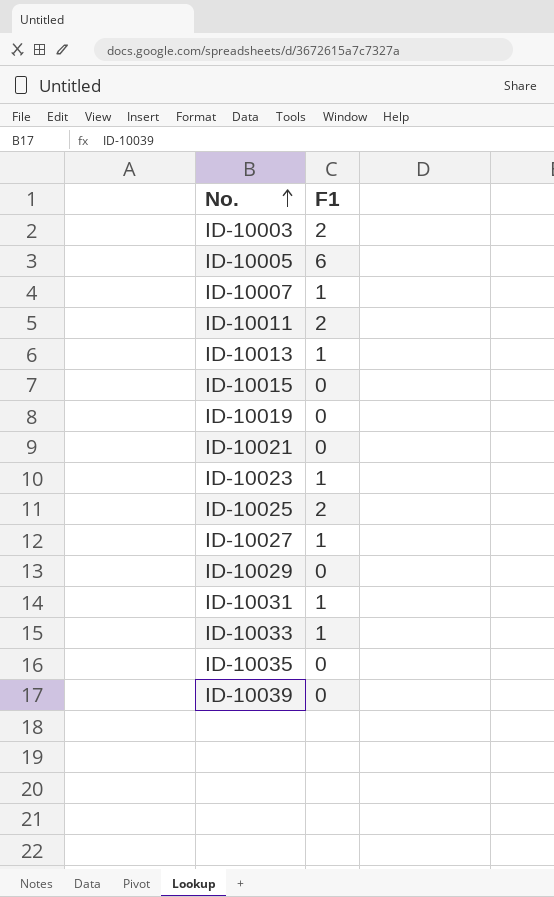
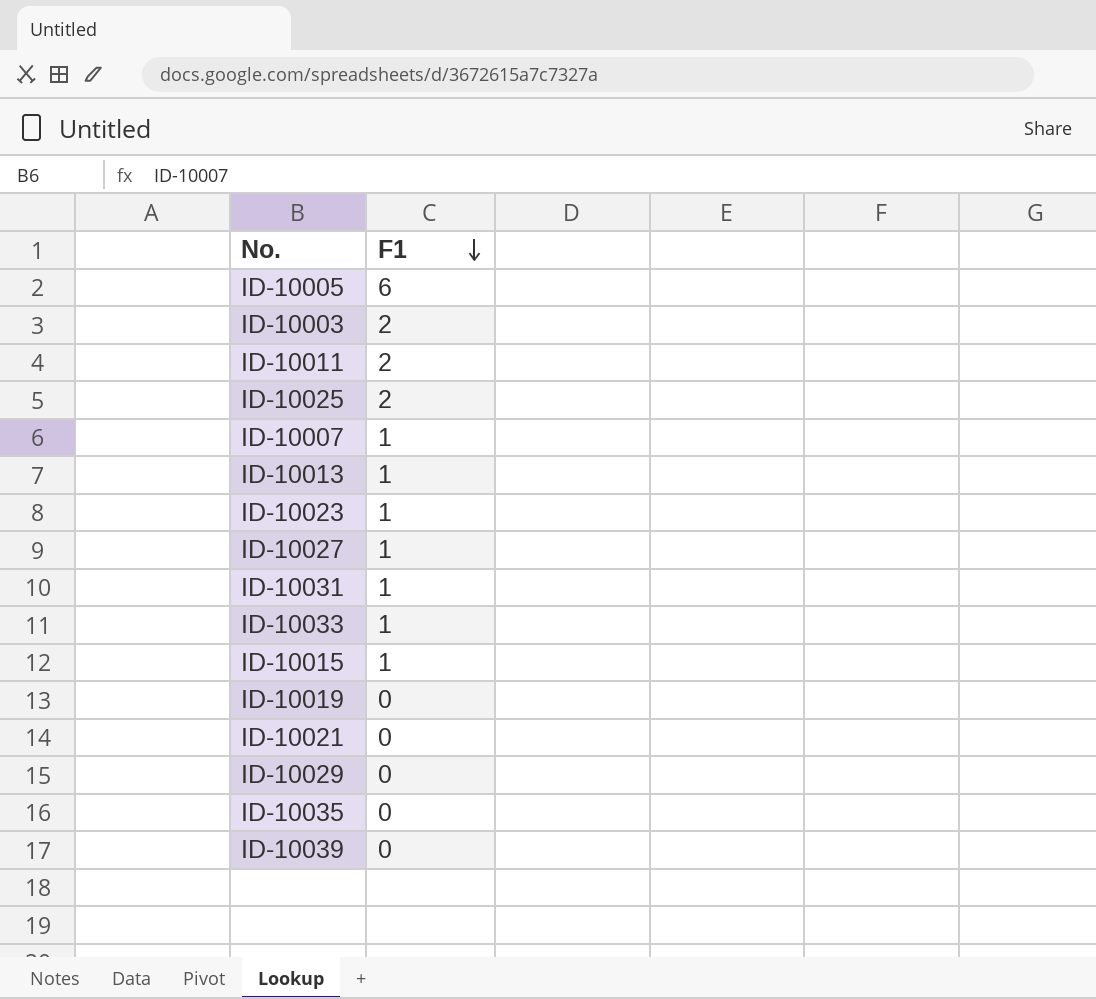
row order: No. ascending -> F1 descending
ID-10015 | F1: 0 -> 1

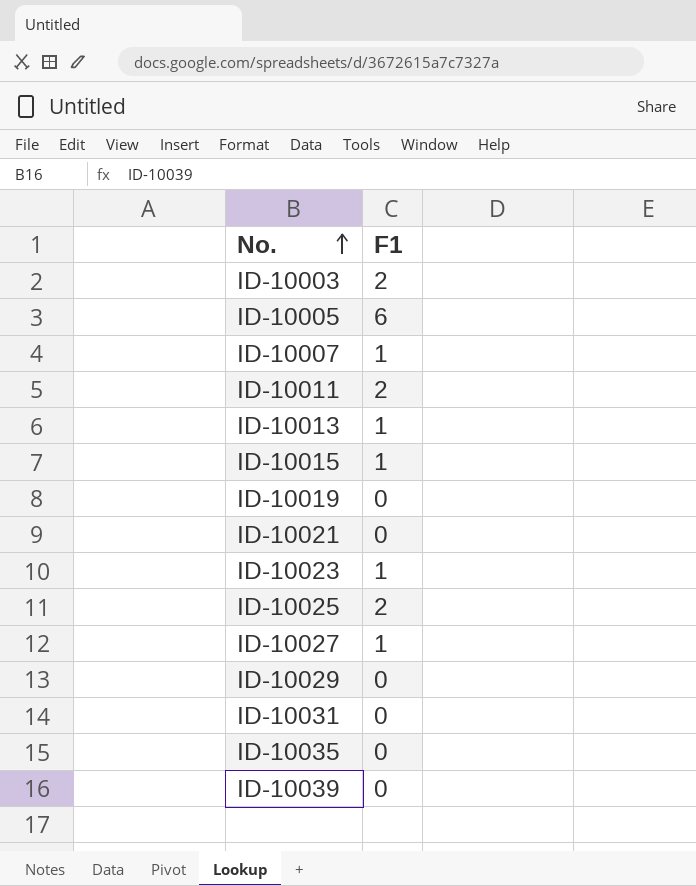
row order: F1 descending -> No. ascending
row ID-10033: 1 -> none
ID-10031 | F1: 1 -> 0

